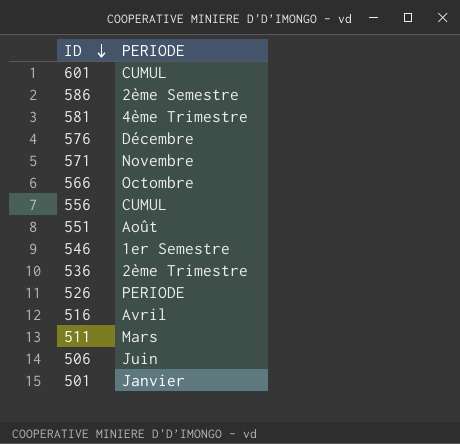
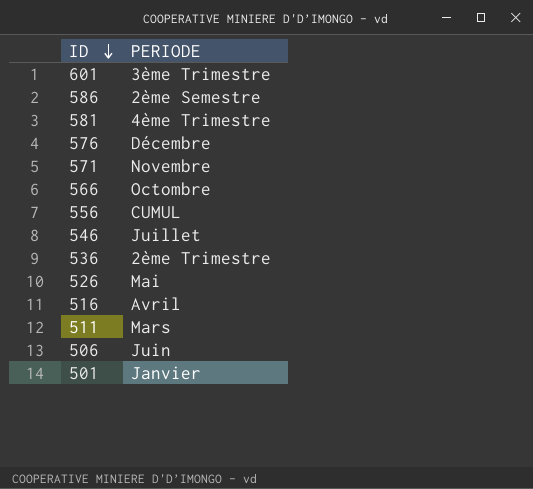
row 551: Août -> none
601 | PERIODE: CUMUL -> 3ème Trimestre
546 | PERIODE: 1er Semestre -> Juillet
526 | PERIODE: PERIODE -> Mai

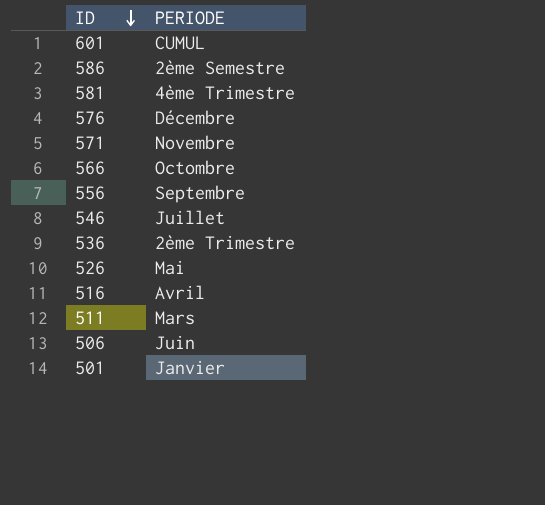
601 | PERIODE: 3ème Trimestre -> CUMUL
556 | PERIODE: CUMUL -> Septembre

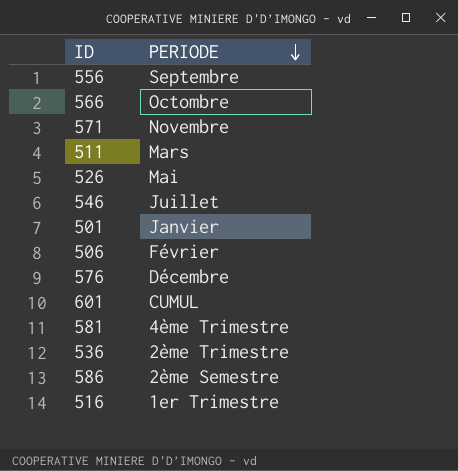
row order: ID descending -> PERIODE descending
506 | PERIODE: Juin -> Février
516 | PERIODE: Avril -> 1er Trimestre

